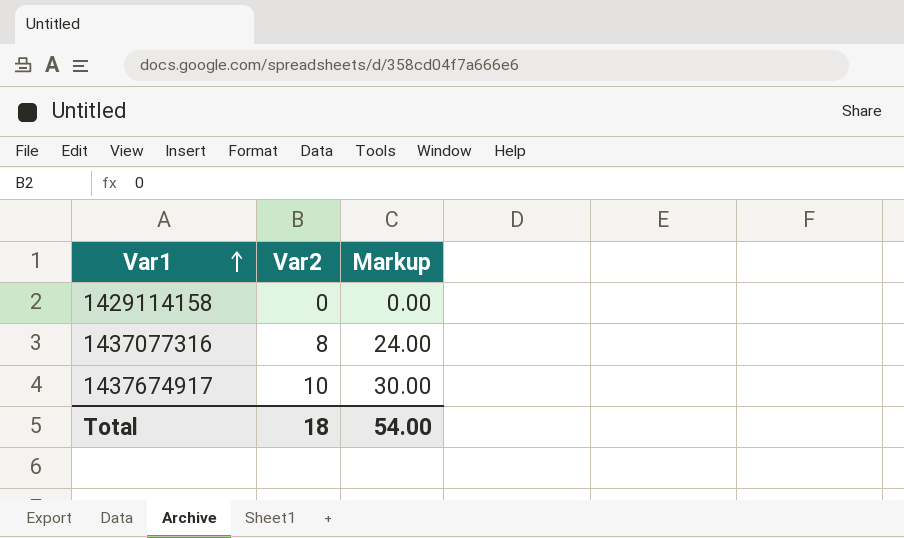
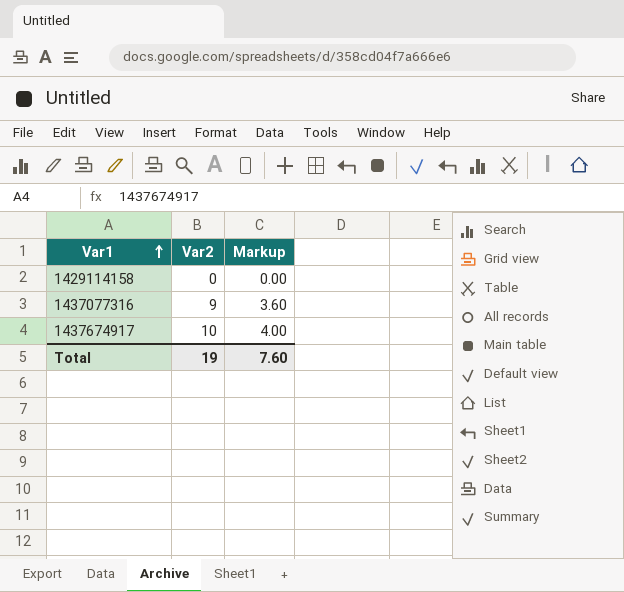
column Markup | formula: [Var2] * 3 -> [Var2] * 0.4
1437077316 | Var2: 8 -> 9
Total | Var2: 18 -> 19
Total | Markup: 54.00 -> 7.60

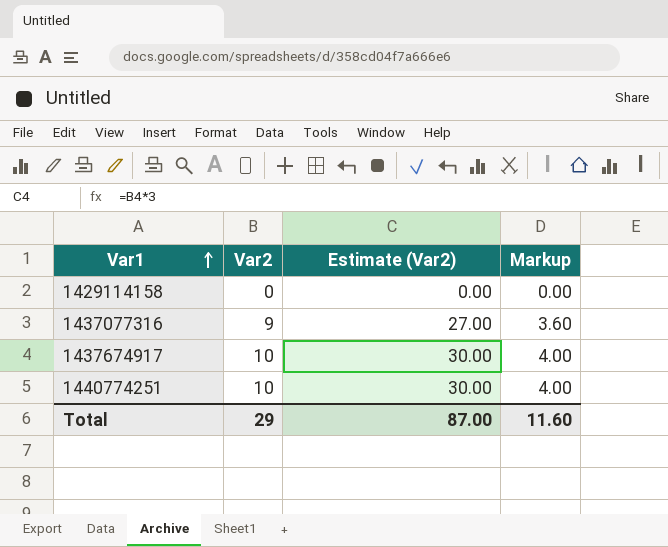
column Estimate (Var2) | formula: none -> [Var2] * 3
row 1440774251: none -> 10 | 30.00 | 4.00
Total | Var2: 19 -> 29
Total | Markup: 7.60 -> 11.60

